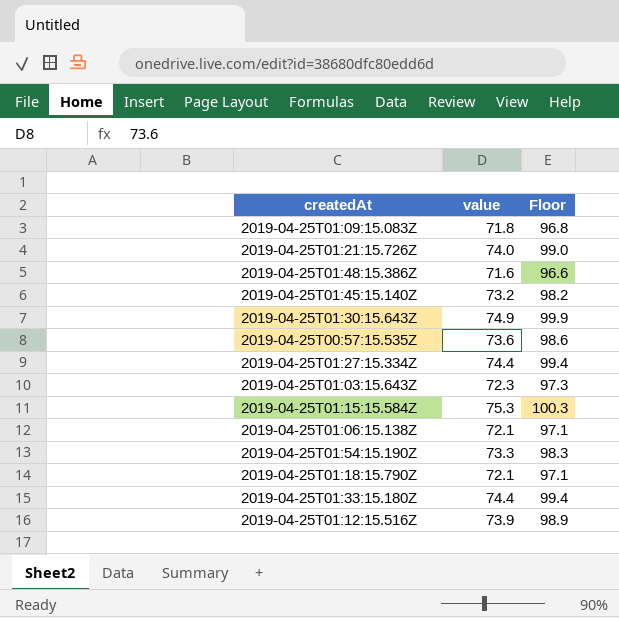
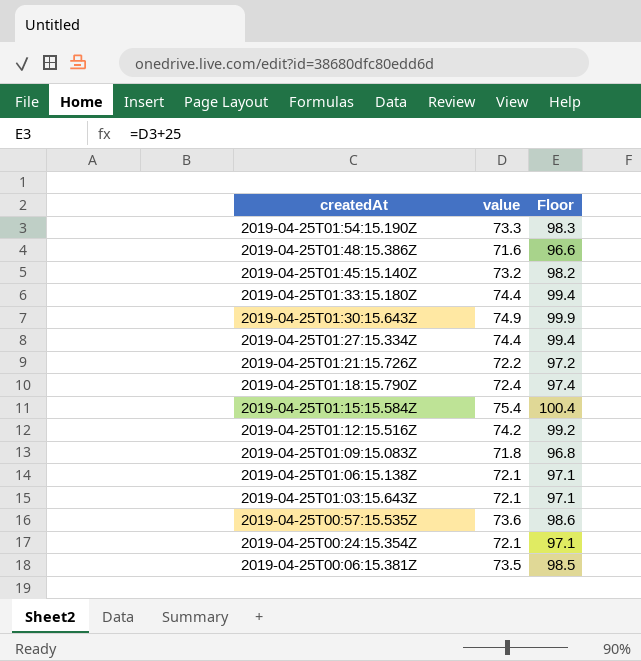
row order: none -> createdAt descending
2019-04-25T01:21:15.726Z | value: 74.0 -> 72.2
2019-04-25T01:21:15.726Z | Floor: 99.0 -> 97.2
2019-04-25T01:18:15.790Z | value: 72.1 -> 72.4
2019-04-25T01:18:15.790Z | Floor: 97.1 -> 97.4
2019-04-25T01:15:15.584Z | value: 75.3 -> 75.4
2019-04-25T01:15:15.584Z | Floor: 100.3 -> 100.4
2019-04-25T01:12:15.516Z | value: 73.9 -> 74.2
2019-04-25T01:12:15.516Z | Floor: 98.9 -> 99.2
2019-04-25T01:03:15.643Z | value: 72.3 -> 72.1
2019-04-25T01:03:15.643Z | Floor: 97.3 -> 97.1
row 2019-04-25T00:24:15.354Z: none -> 72.1 | 97.1
row 2019-04-25T00:06:15.381Z: none -> 73.5 | 98.5

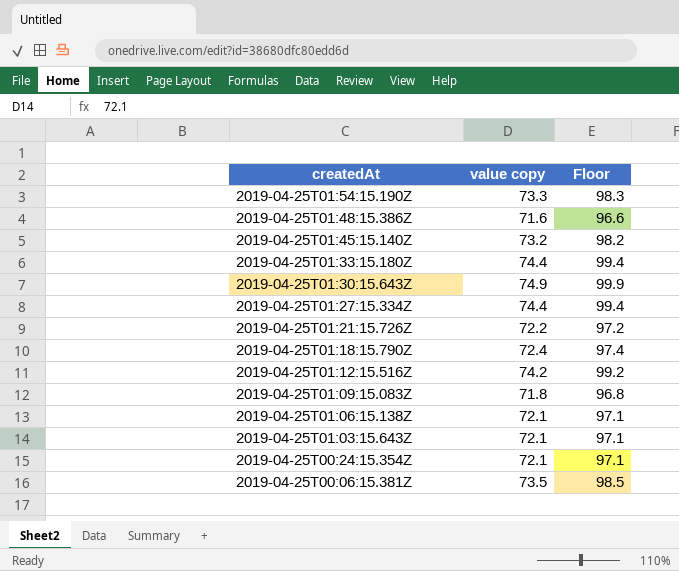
column name: value -> value copy
row 2019-04-25T01:15:15.584Z: 75.4 | 100.4 -> none
row 2019-04-25T00:57:15.535Z: 73.6 | 98.6 -> none

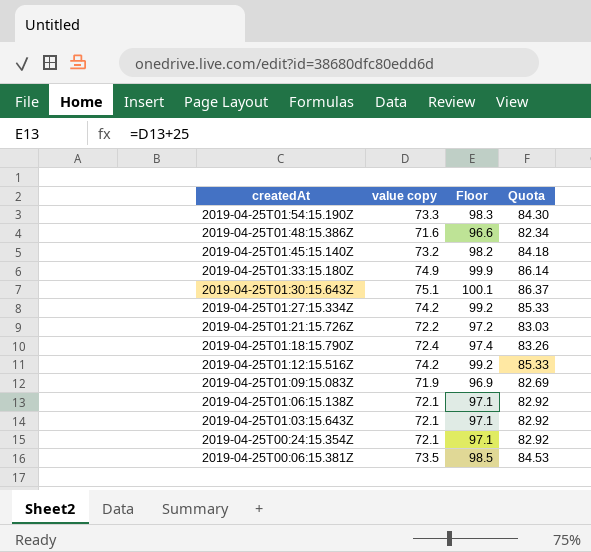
column Quota | formula: none -> [value copy] * 1.15
2019-04-25T01:33:15.180Z | value copy: 74.4 -> 74.9
2019-04-25T01:33:15.180Z | Floor: 99.4 -> 99.9
2019-04-25T01:30:15.643Z | value copy: 74.9 -> 75.1
2019-04-25T01:30:15.643Z | Floor: 99.9 -> 100.1
2019-04-25T01:27:15.334Z | value copy: 74.4 -> 74.2
2019-04-25T01:27:15.334Z | Floor: 99.4 -> 99.2
2019-04-25T01:09:15.083Z | value copy: 71.8 -> 71.9
2019-04-25T01:09:15.083Z | Floor: 96.8 -> 96.9

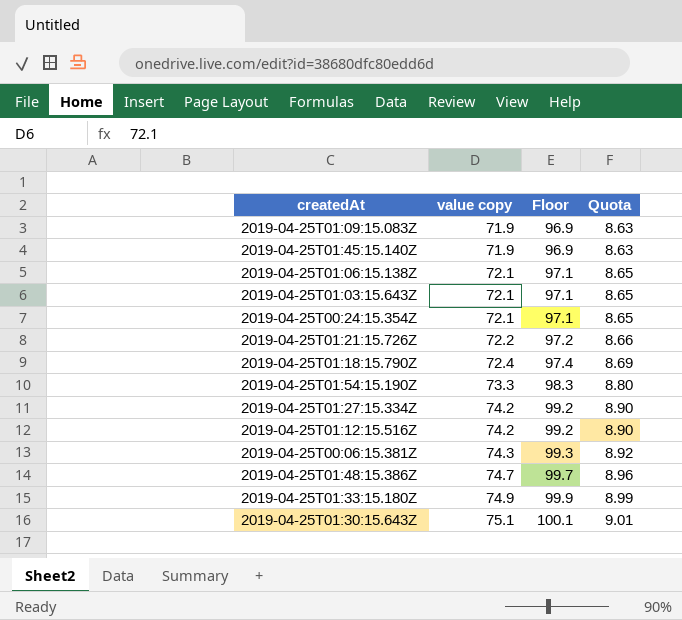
row order: createdAt descending -> value copy ascending
column Quota | formula: [value copy] * 1.15 -> [value copy] * 0.12
2019-04-25T01:45:15.140Z | value copy: 73.2 -> 71.9
2019-04-25T01:45:15.140Z | Floor: 98.2 -> 96.9
2019-04-25T00:06:15.381Z | value copy: 73.5 -> 74.3
2019-04-25T00:06:15.381Z | Floor: 98.5 -> 99.3
2019-04-25T01:48:15.386Z | value copy: 71.6 -> 74.7
2019-04-25T01:48:15.386Z | Floor: 96.6 -> 99.7

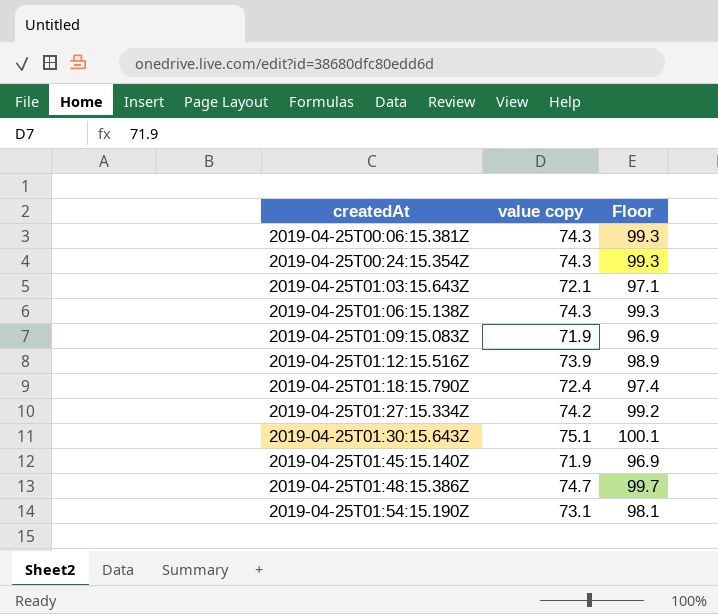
row order: value copy ascending -> createdAt ascending
column Quota | formula: [value copy] * 0.12 -> none
row 2019-04-25T01:21:15.726Z: 72.2 | 97.2 | 8.66 -> none
row 2019-04-25T01:33:15.180Z: 74.9 | 99.9 | 8.99 -> none
2019-04-25T00:24:15.354Z | value copy: 72.1 -> 74.3
2019-04-25T00:24:15.354Z | Floor: 97.1 -> 99.3
2019-04-25T01:06:15.138Z | value copy: 72.1 -> 74.3
2019-04-25T01:06:15.138Z | Floor: 97.1 -> 99.3
2019-04-25T01:12:15.516Z | value copy: 74.2 -> 73.9
2019-04-25T01:12:15.516Z | Floor: 99.2 -> 98.9
2019-04-25T01:54:15.190Z | value copy: 73.3 -> 73.1
2019-04-25T01:54:15.190Z | Floor: 98.3 -> 98.1

